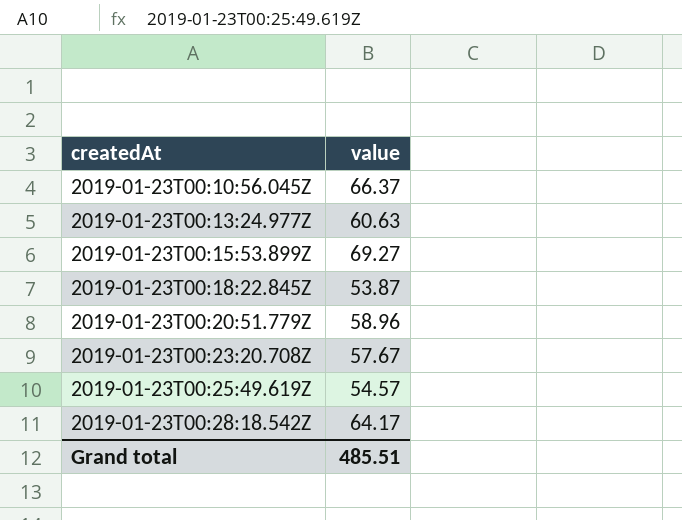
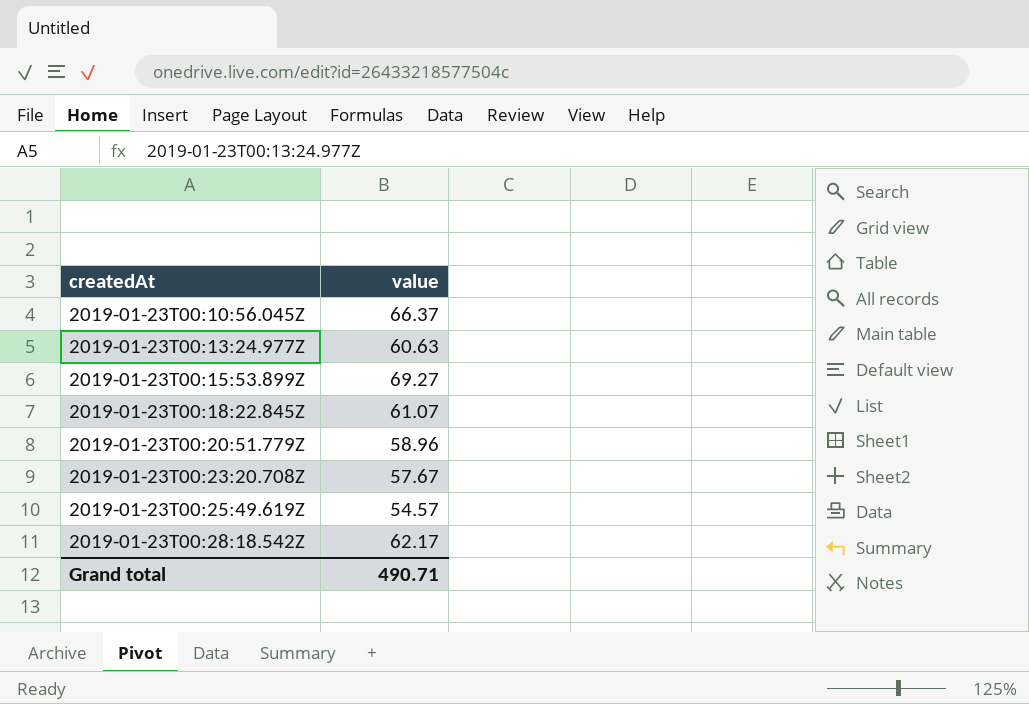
2019-01-23T00:18:22.845Z | value: 53.87 -> 61.07
2019-01-23T00:28:18.542Z | value: 64.17 -> 62.17
Grand total | value: 485.51 -> 490.71

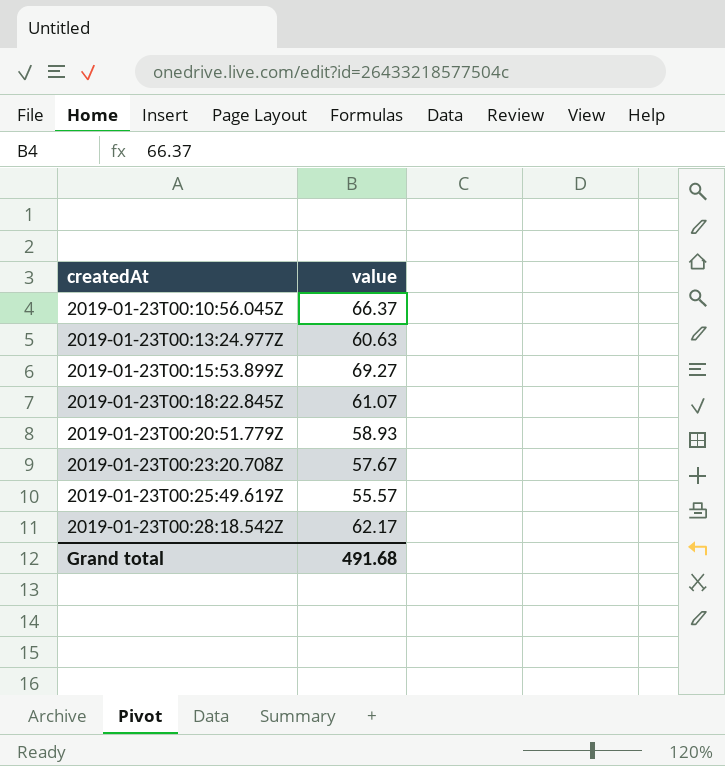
2019-01-23T00:20:51.779Z | value: 58.96 -> 58.93
2019-01-23T00:25:49.619Z | value: 54.57 -> 55.57
Grand total | value: 490.71 -> 491.68

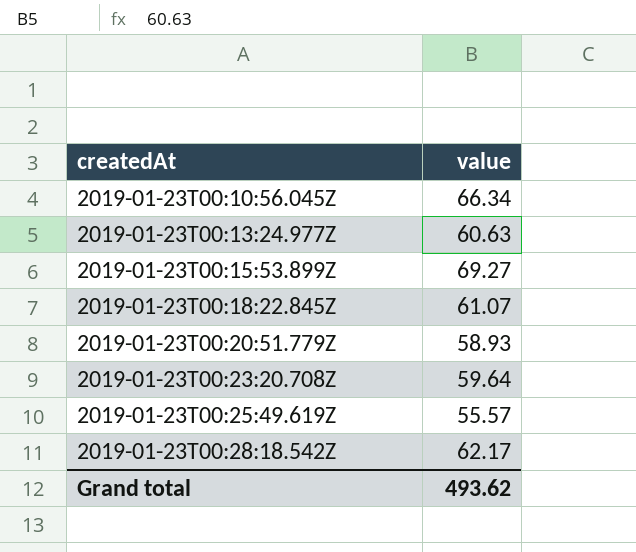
2019-01-23T00:10:56.045Z | value: 66.37 -> 66.34
2019-01-23T00:23:20.708Z | value: 57.67 -> 59.64
Grand total | value: 491.68 -> 493.62

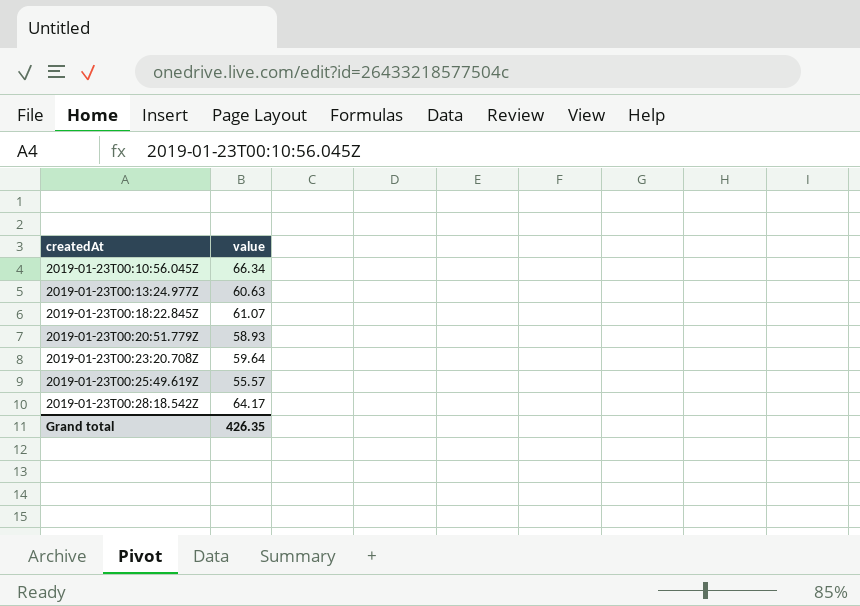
row 2019-01-23T00:15:53.899Z: 69.27 -> none
2019-01-23T00:28:18.542Z | value: 62.17 -> 64.17
Grand total | value: 493.62 -> 426.35

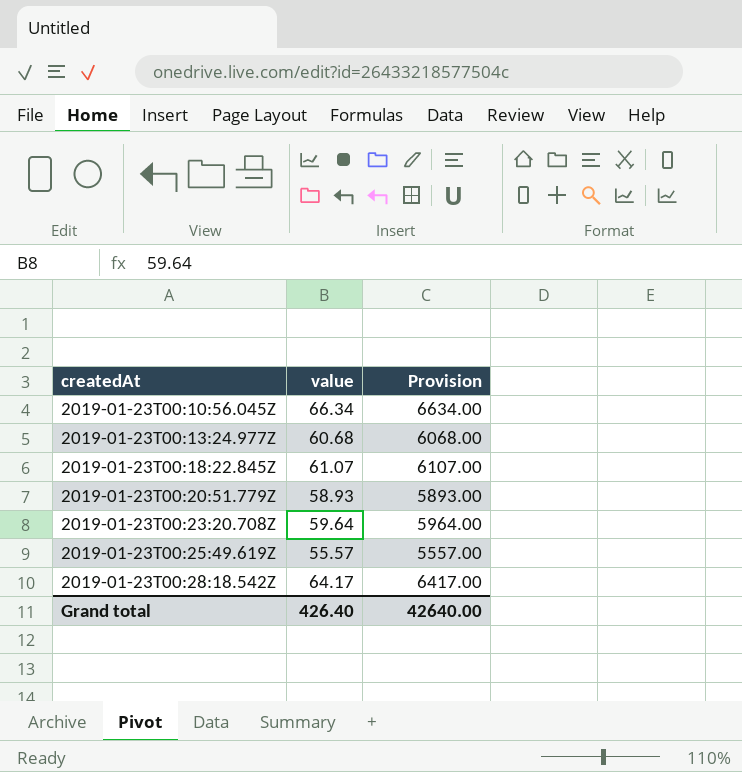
column Provision | formula: none -> [value] * 100
2019-01-23T00:13:24.977Z | value: 60.63 -> 60.68
Grand total | value: 426.35 -> 426.40

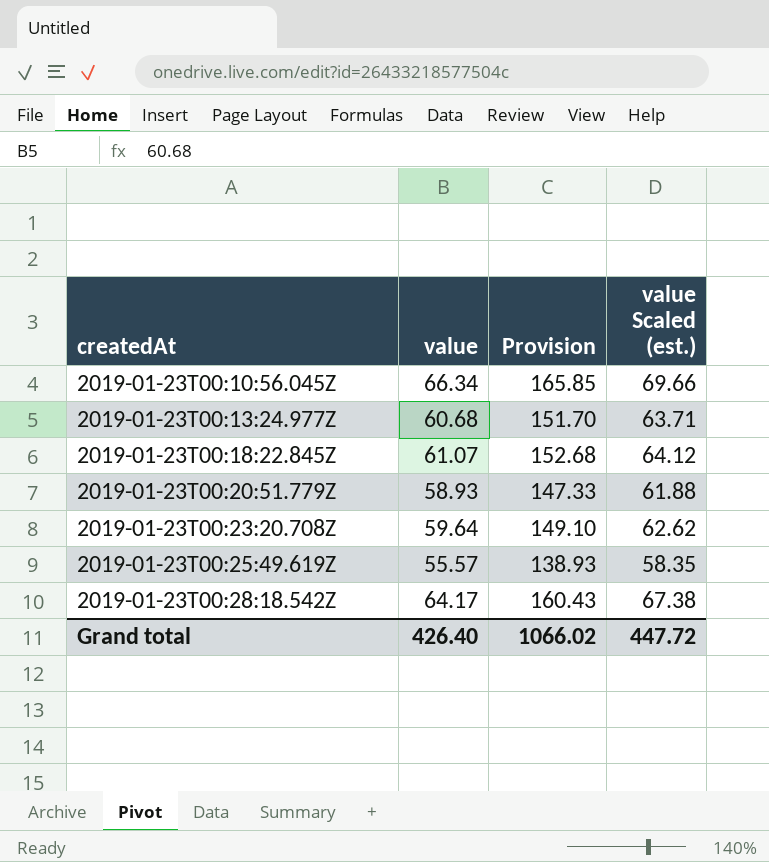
column Provision | formula: [value] * 100 -> [value] * 2.5
column value Scaled (est.) | formula: none -> [value] * 1.05
Grand total | Provision: 42640.00 -> 1066.02

